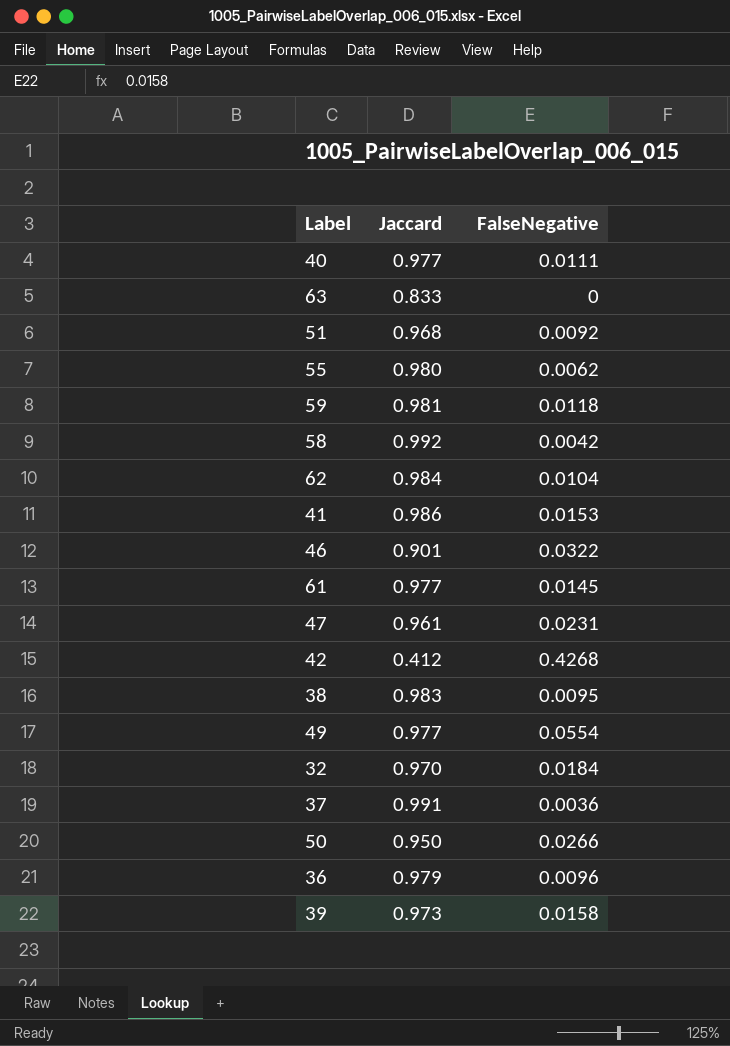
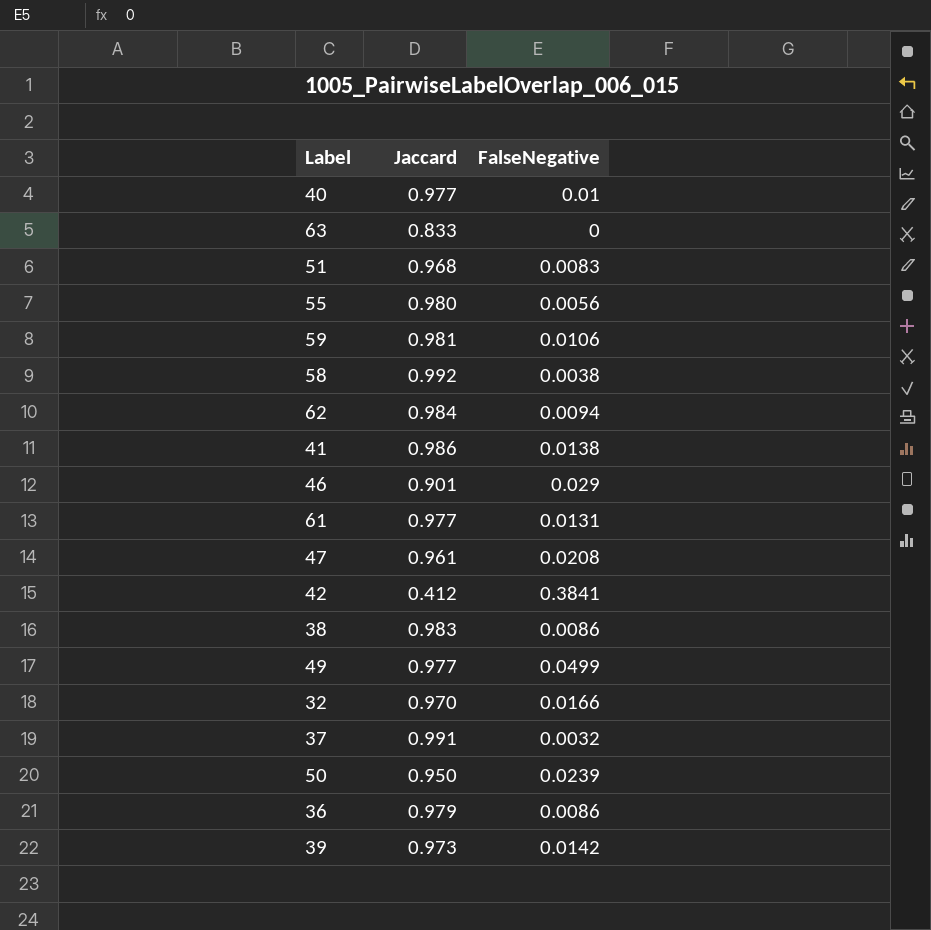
40 | FalseNegative: 0.0111 -> 0.01
51 | FalseNegative: 0.0092 -> 0.0083
55 | FalseNegative: 0.0062 -> 0.0056
59 | FalseNegative: 0.0118 -> 0.0106
58 | FalseNegative: 0.0042 -> 0.0038
62 | FalseNegative: 0.0104 -> 0.0094
41 | FalseNegative: 0.0153 -> 0.0138
46 | FalseNegative: 0.0322 -> 0.029
61 | FalseNegative: 0.0145 -> 0.0131
47 | FalseNegative: 0.0231 -> 0.0208
42 | FalseNegative: 0.4268 -> 0.3841
38 | FalseNegative: 0.0095 -> 0.0086
49 | FalseNegative: 0.0554 -> 0.0499
32 | FalseNegative: 0.0184 -> 0.0166
37 | FalseNegative: 0.0036 -> 0.0032
50 | FalseNegative: 0.0266 -> 0.0239
36 | FalseNegative: 0.0096 -> 0.0086
39 | FalseNegative: 0.0158 -> 0.0142

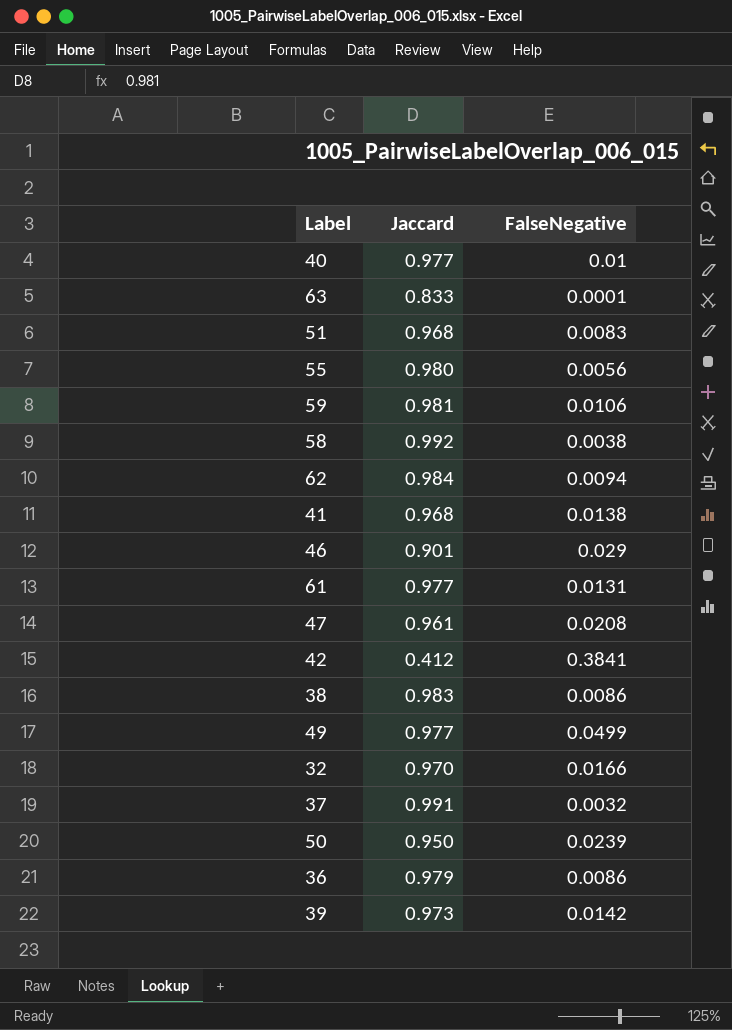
63 | FalseNegative: 0 -> 0.0001
41 | Jaccard: 0.986 -> 0.968

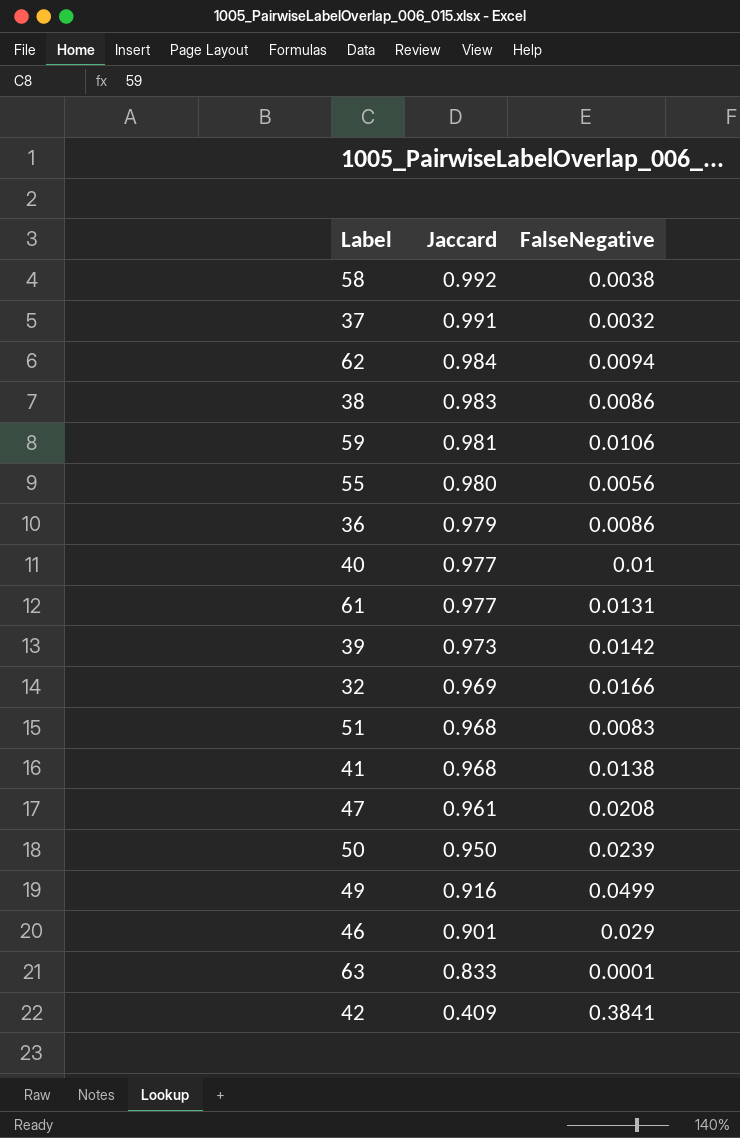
row order: none -> Jaccard descending
32 | Jaccard: 0.970 -> 0.969
49 | Jaccard: 0.977 -> 0.916
42 | Jaccard: 0.412 -> 0.409

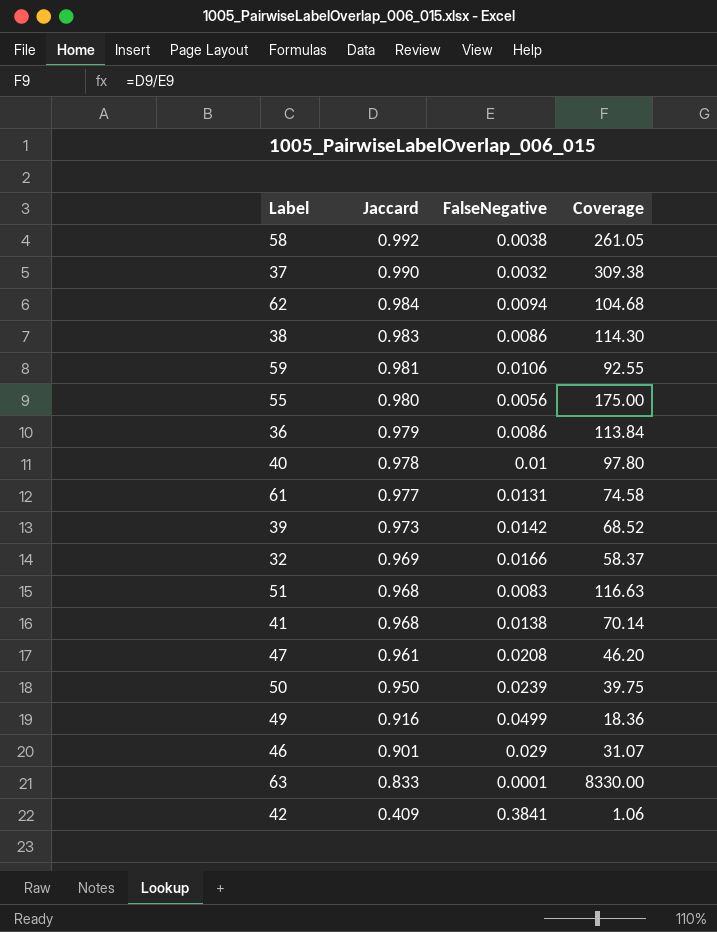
column Coverage | formula: none -> [Jaccard] / [FalseNegative]
37 | Jaccard: 0.991 -> 0.990
40 | Jaccard: 0.977 -> 0.978

